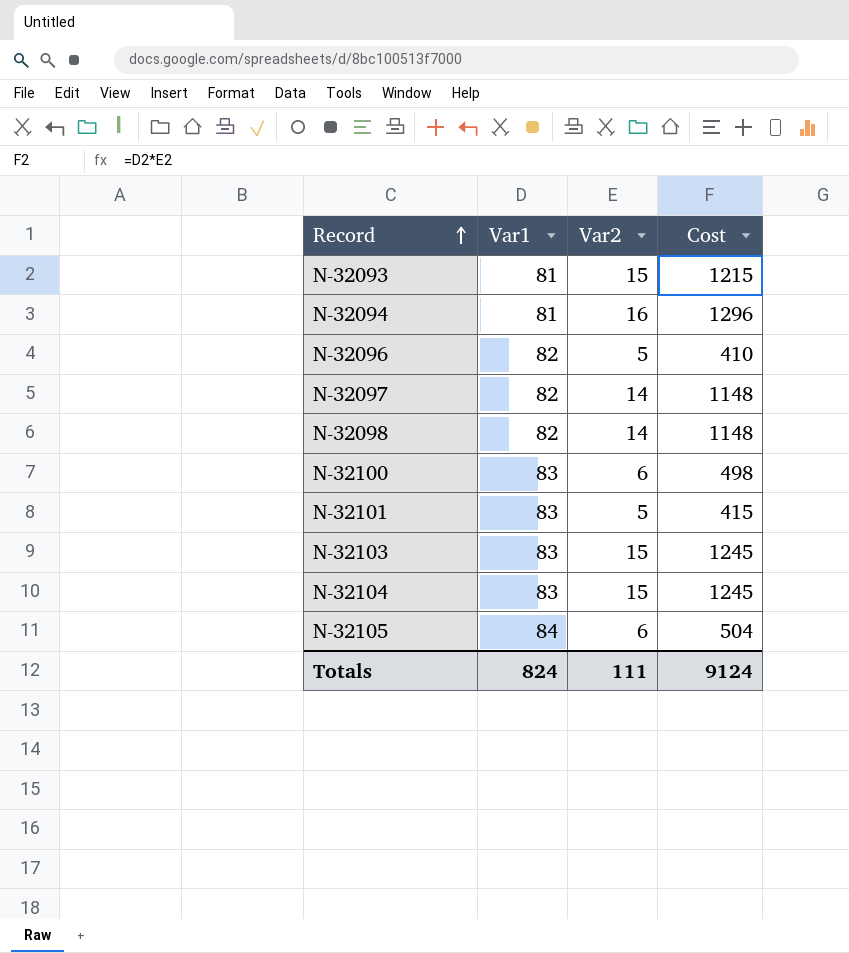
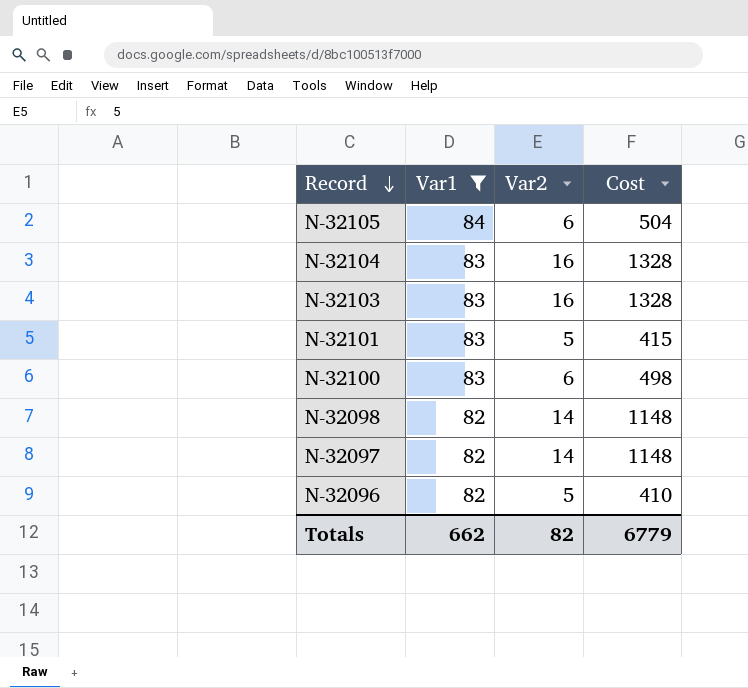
filter: none -> Var1 != 81
row order: Record ascending -> Record descending
N-32104 | Var2: 15 -> 16
N-32104 | Cost: 1245 -> 1328
N-32103 | Var2: 15 -> 16
N-32103 | Cost: 1245 -> 1328
Totals | Var1: 824 -> 662
Totals | Var2: 111 -> 82
Totals | Cost: 9124 -> 6779

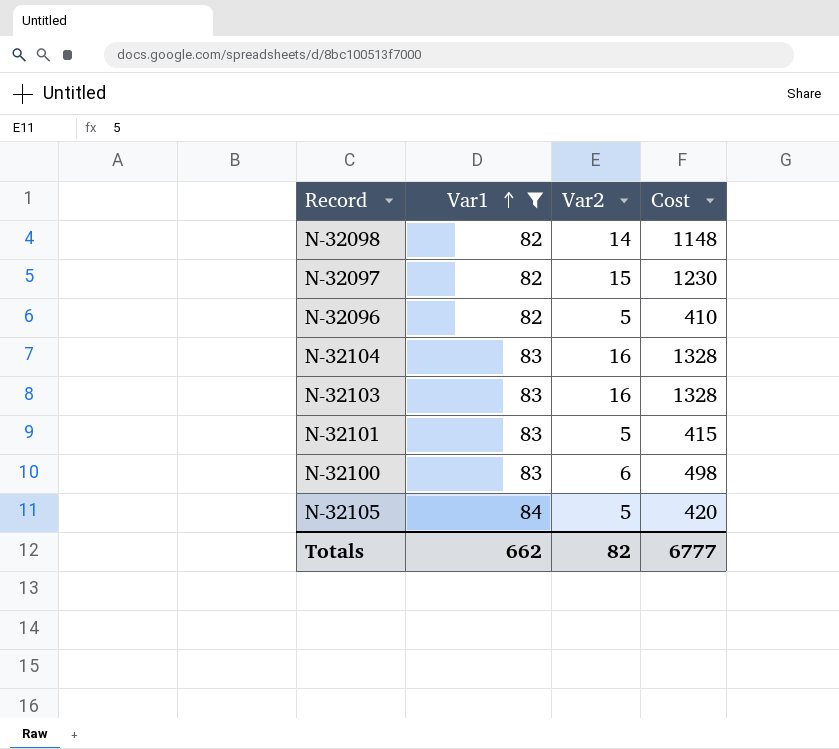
row order: Record descending -> Var1 ascending
N-32097 | Var2: 14 -> 15
N-32097 | Cost: 1148 -> 1230
N-32105 | Var2: 6 -> 5
N-32105 | Cost: 504 -> 420
Totals | Cost: 6779 -> 6777

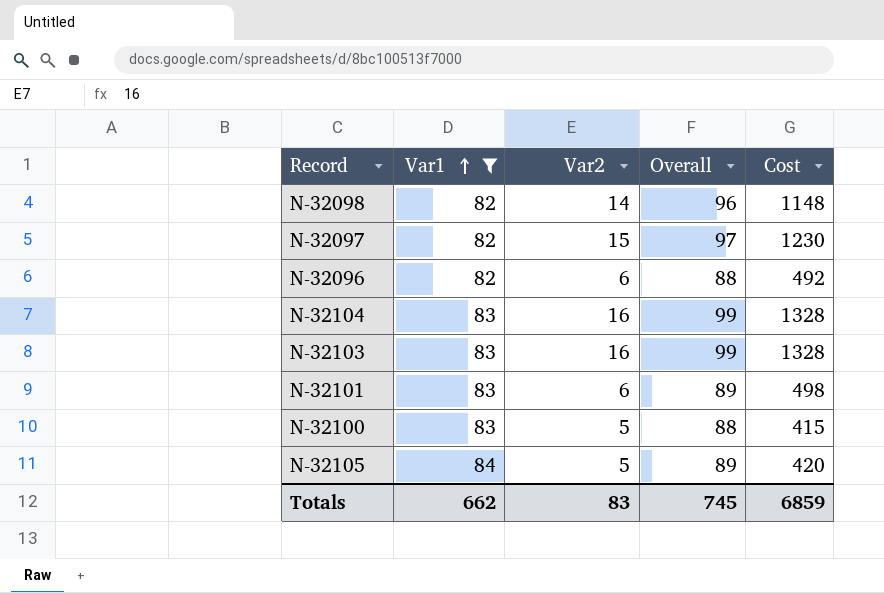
column Overall | formula: none -> [Var1] + [Var2]
N-32096 | Var2: 5 -> 6
N-32096 | Cost: 410 -> 492
N-32101 | Var2: 5 -> 6
N-32101 | Cost: 415 -> 498
N-32100 | Var2: 6 -> 5
N-32100 | Cost: 498 -> 415
Totals | Var2: 82 -> 83
Totals | Cost: 6777 -> 6859

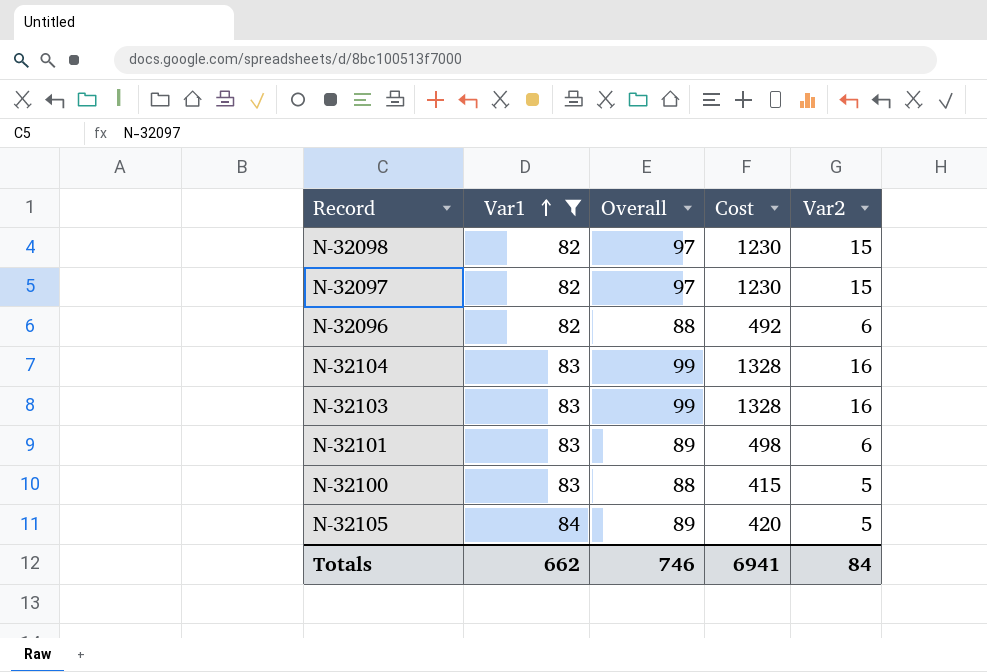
column Var2 | position: 3 -> 5
N-32098 | Overall: 96 -> 97
N-32098 | Cost: 1148 -> 1230
N-32098 | Var2: 14 -> 15
Totals | Overall: 745 -> 746
Totals | Cost: 6859 -> 6941
Totals | Var2: 83 -> 84

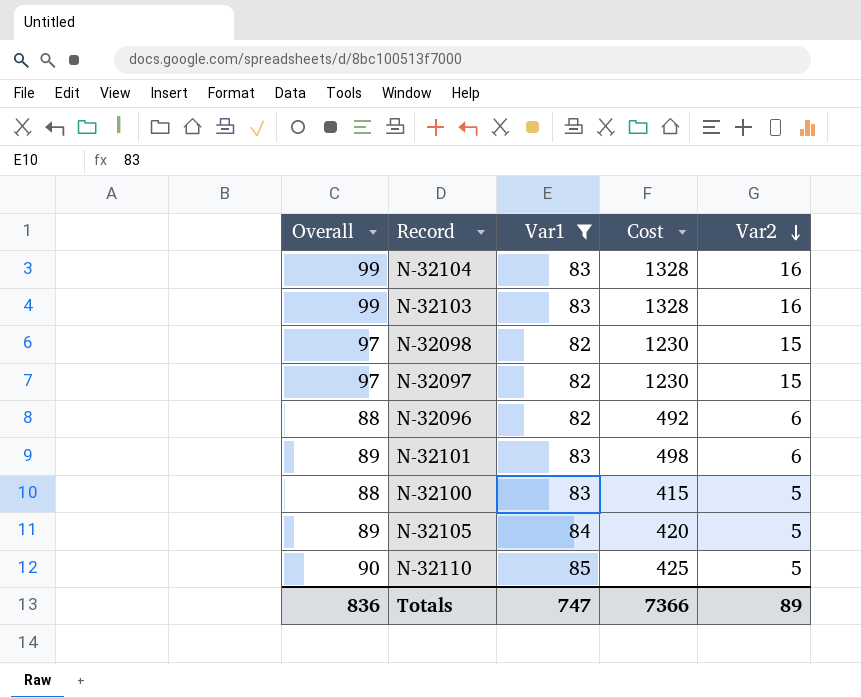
row order: Var1 ascending -> Var2 descending
column Overall | position: 3 -> 1
row N-32110: none -> 90 | 85 | 425 | 5
Totals | Overall: 746 -> 836
Totals | Var1: 662 -> 747
Totals | Cost: 6941 -> 7366
Totals | Var2: 84 -> 89

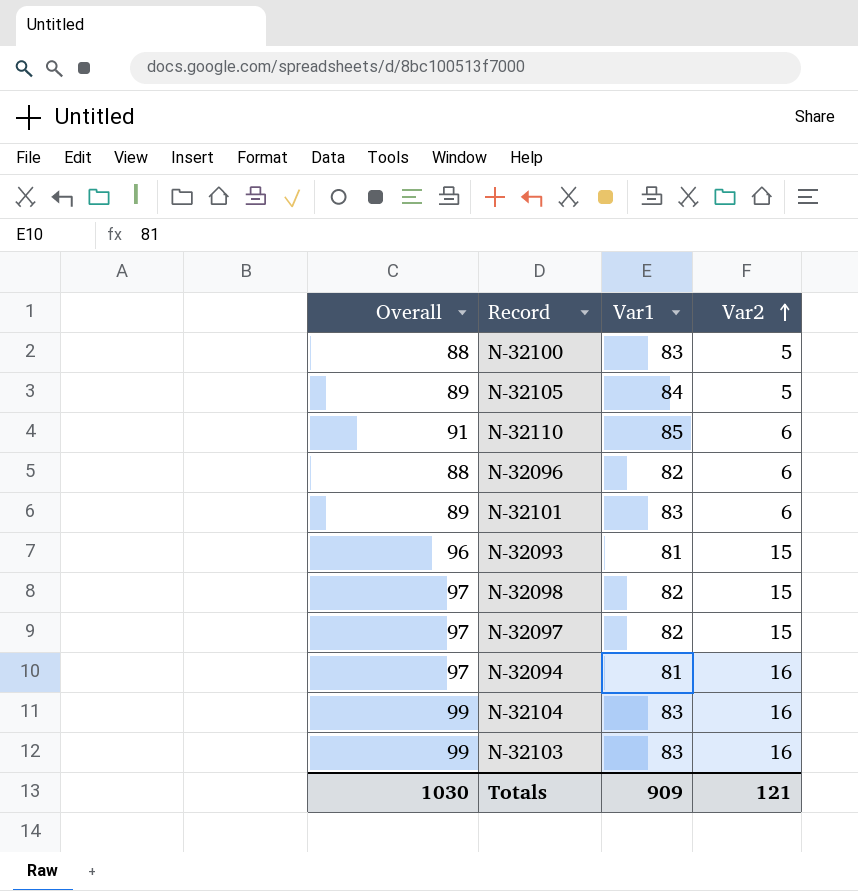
filter: Var1 != 81 -> none
row order: Var2 descending -> Var2 ascending
column Cost | formula: [Var1] * [Var2] -> none
N-32110 | Overall: 90 -> 91
N-32110 | Var2: 5 -> 6
Totals | Overall: 836 -> 1030
Totals | Var1: 747 -> 909
Totals | Var2: 89 -> 121

